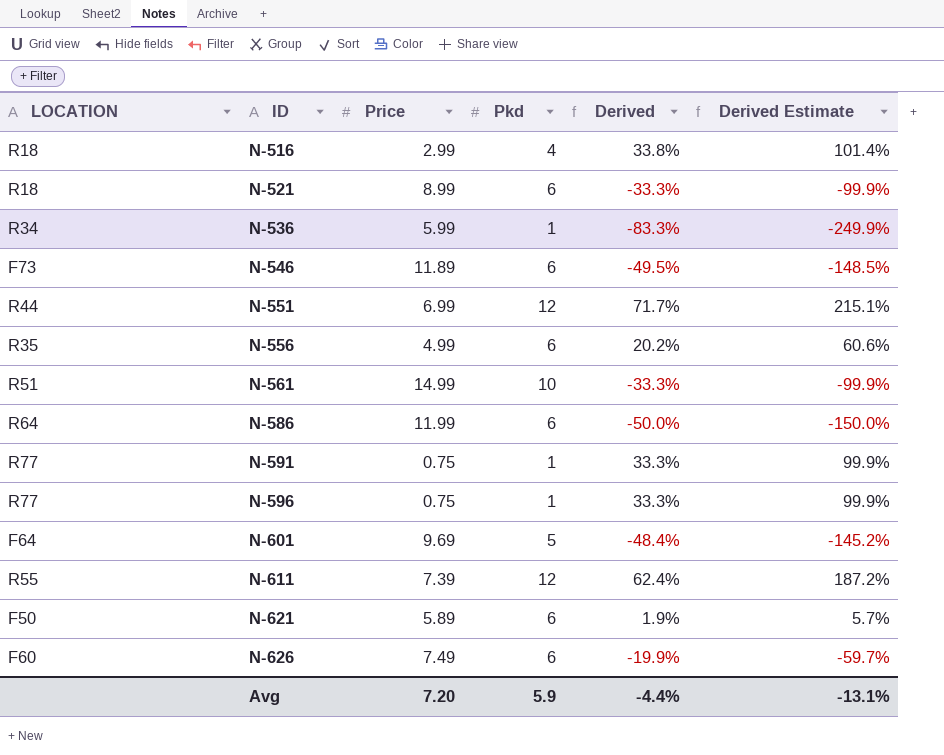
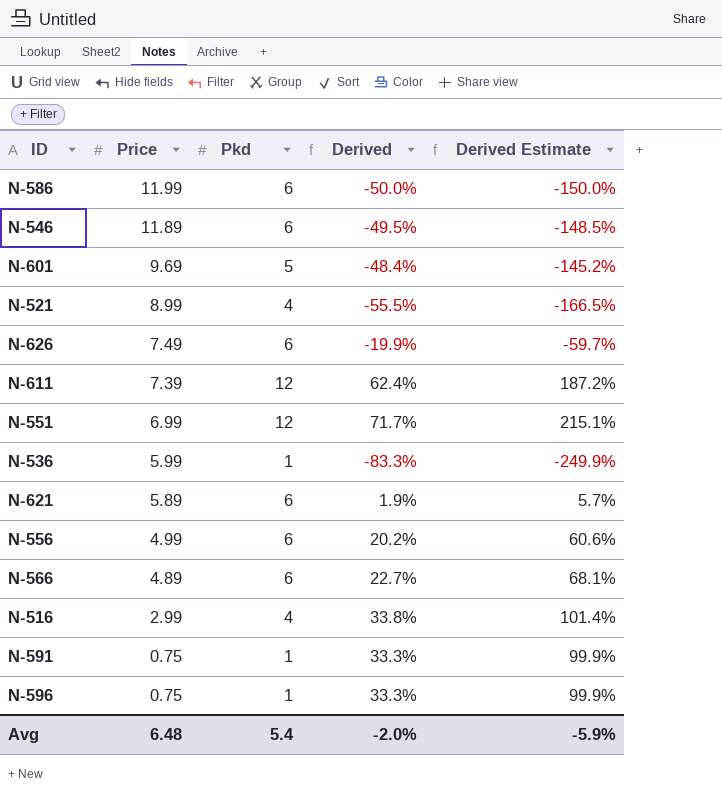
row order: ID ascending -> Price descending
column LOCATION | position: 1 -> none
row N-561: R51 | 14.99 | 10 | -33.3% | -99.9% -> none
N-521 | Pkd: 6 -> 4
N-521 | Derived: -33.3% -> -55.5%
N-521 | Derived Estimate: -99.9% -> -166.5%
row N-566: none -> 4.89 | 6 | 22.7% | 68.1%
Avg | Price: 7.20 -> 6.48
Avg | Pkd: 5.9 -> 5.4
Avg | Derived: -4.4% -> -2.0%
Avg | Derived Estimate: -13.1% -> -5.9%

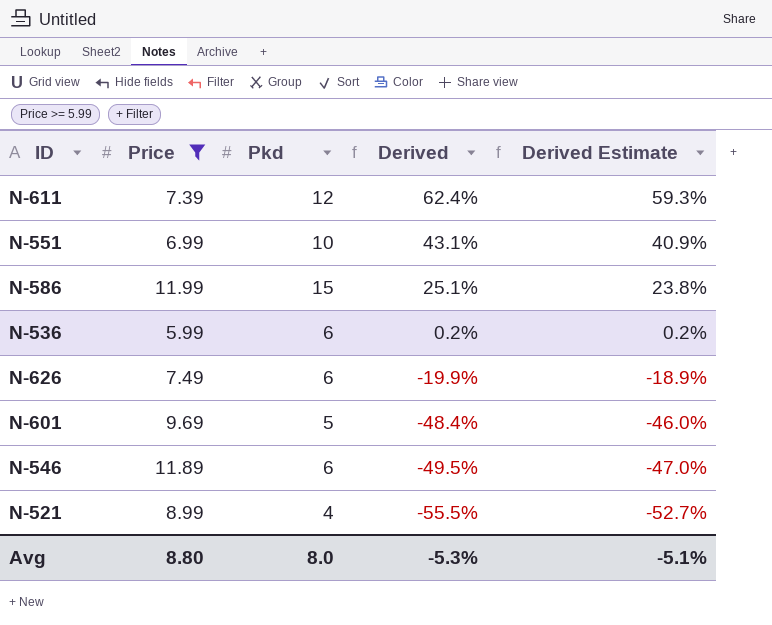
filter: none -> Price >= 5.99
row order: Price descending -> Derived descending
column Derived Estimate | formula: [Derived] * 3 -> [Derived] * 0.95
N-551 | Pkd: 12 -> 10
N-551 | Derived: 71.7% -> 43.1%
N-586 | Pkd: 6 -> 15
N-586 | Derived: -50.0% -> 25.1%
N-536 | Pkd: 1 -> 6
N-536 | Derived: -83.3% -> 0.2%
Avg | Price: 6.48 -> 8.80
Avg | Pkd: 5.4 -> 8.0
Avg | Derived: -2.0% -> -5.3%
Avg | Derived Estimate: -5.9% -> -5.1%

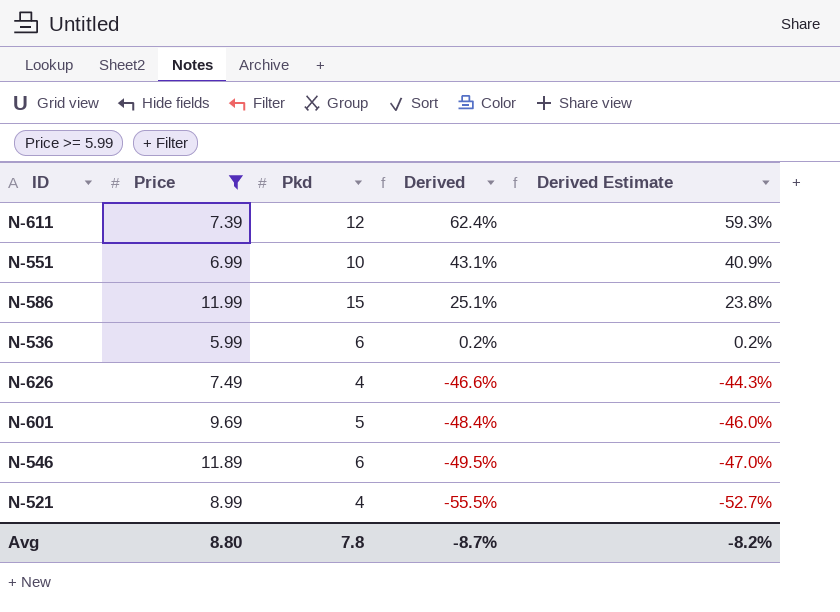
N-626 | Pkd: 6 -> 4
N-626 | Derived: -19.9% -> -46.6%
N-626 | Derived Estimate: -18.9% -> -44.3%
Avg | Pkd: 8.0 -> 7.8
Avg | Derived: -5.3% -> -8.7%
Avg | Derived Estimate: -5.1% -> -8.2%

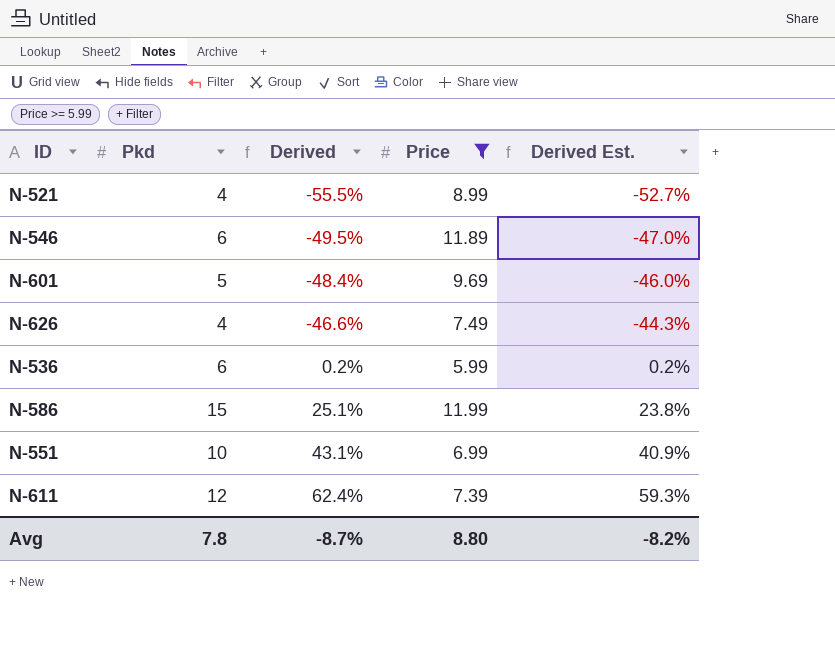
row order: Derived descending -> Derived ascending
column Price | position: 2 -> 4
column name: Derived Estimate -> Derived Est.

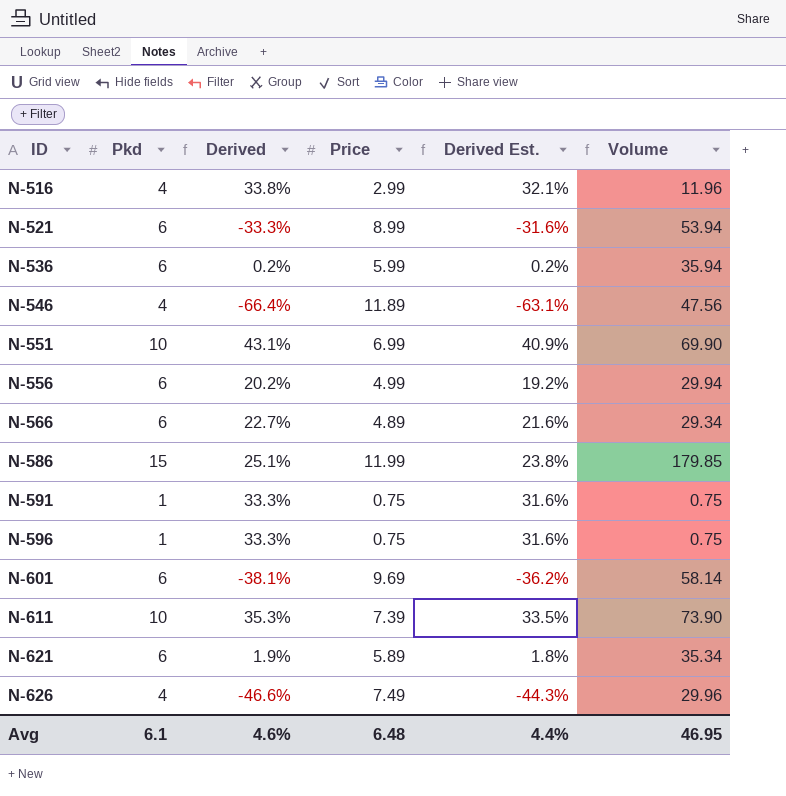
filter: Price >= 5.99 -> none
row order: Derived ascending -> ID ascending
column Volume | formula: none -> [Pkd] * [Price]
N-521 | Pkd: 4 -> 6
N-521 | Derived: -55.5% -> -33.3%
N-521 | Derived Est.: -52.7% -> -31.6%
N-546 | Pkd: 6 -> 4
N-546 | Derived: -49.5% -> -66.4%
N-546 | Derived Est.: -47.0% -> -63.1%
N-601 | Pkd: 5 -> 6
N-601 | Derived: -48.4% -> -38.1%
N-601 | Derived Est.: -46.0% -> -36.2%
N-611 | Pkd: 12 -> 10
N-611 | Derived: 62.4% -> 35.3%
N-611 | Derived Est.: 59.3% -> 33.5%
Avg | Pkd: 7.8 -> 6.1
Avg | Derived: -8.7% -> 4.6%
Avg | Price: 8.80 -> 6.48
Avg | Derived Est.: -8.2% -> 4.4%

